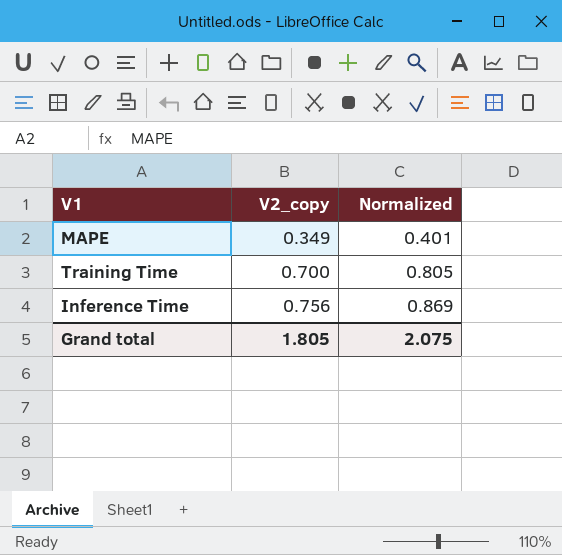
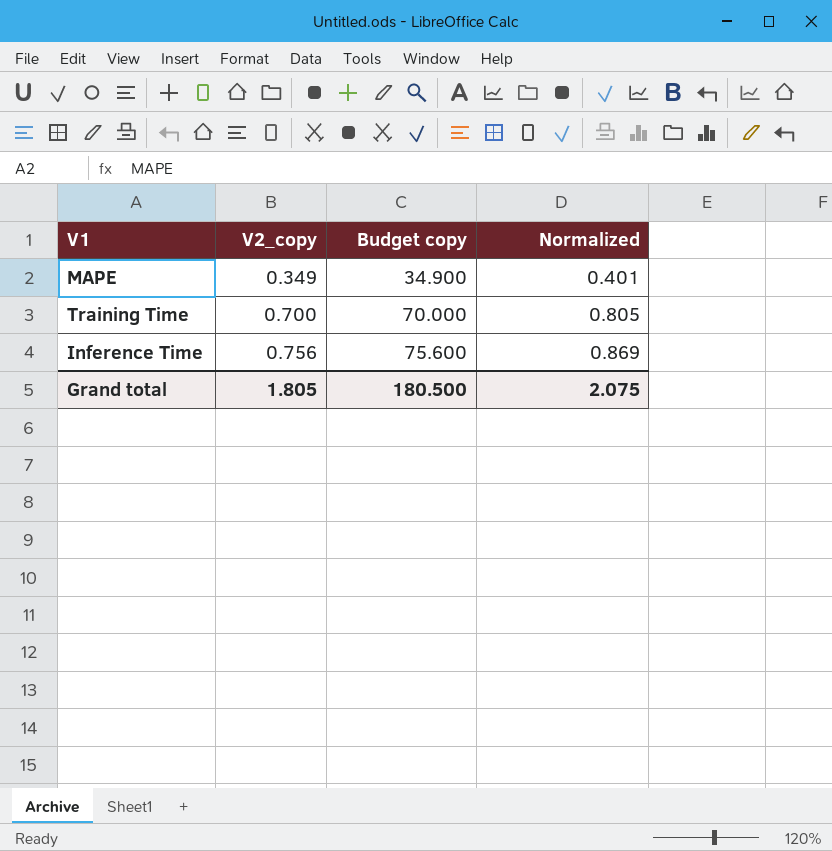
column Budget copy | formula: none -> [V2_copy] * 100

